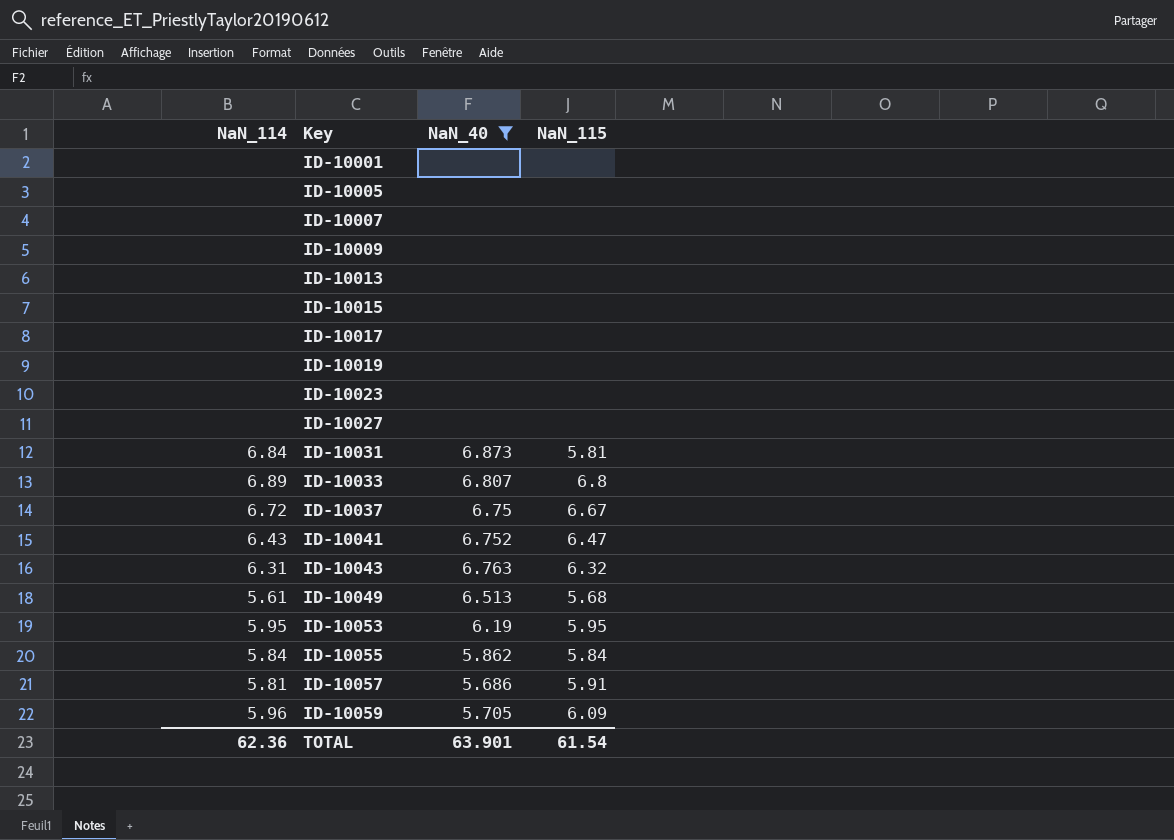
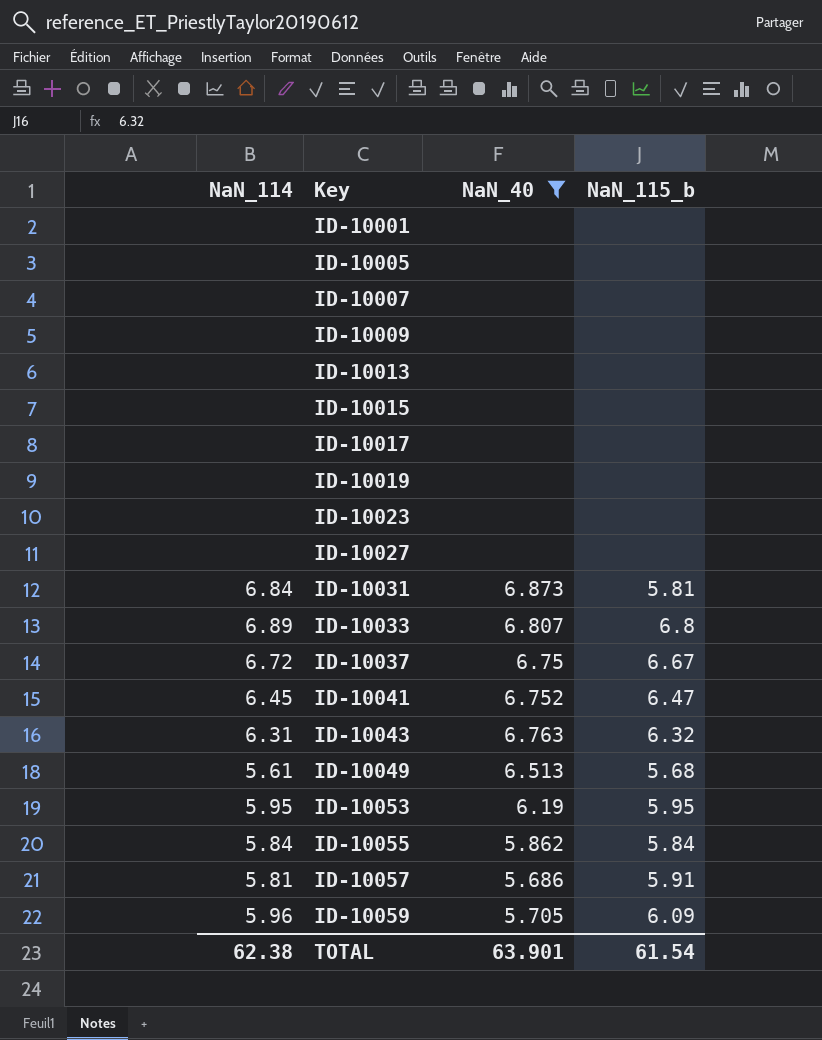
column name: NaN_115 -> NaN_115_b
ID-10041 | NaN_114: 6.43 -> 6.45
TOTAL | NaN_114: 62.36 -> 62.38

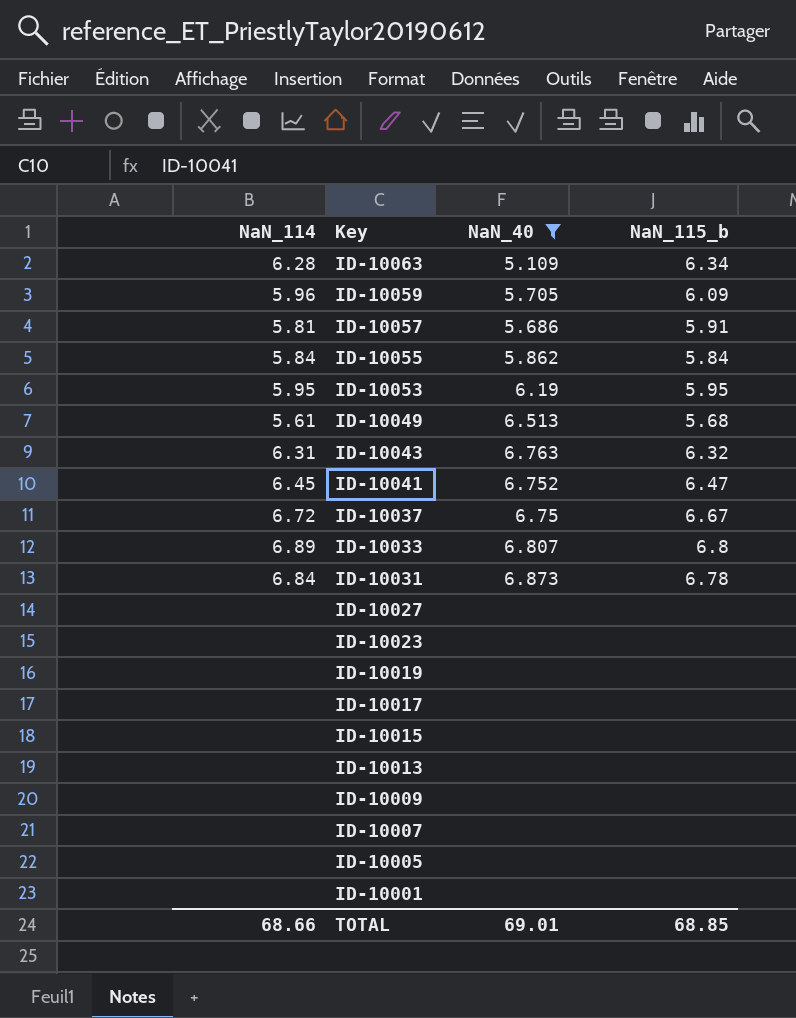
row order: Key ascending -> Key descending
row ID-10063: none -> 6.28 | 5.109 | 6.34
ID-10031 | NaN_115_b: 5.81 -> 6.78
TOTAL | NaN_114: 62.38 -> 68.66
TOTAL | NaN_40: 63.901 -> 69.01
TOTAL | NaN_115_b: 61.54 -> 68.85

